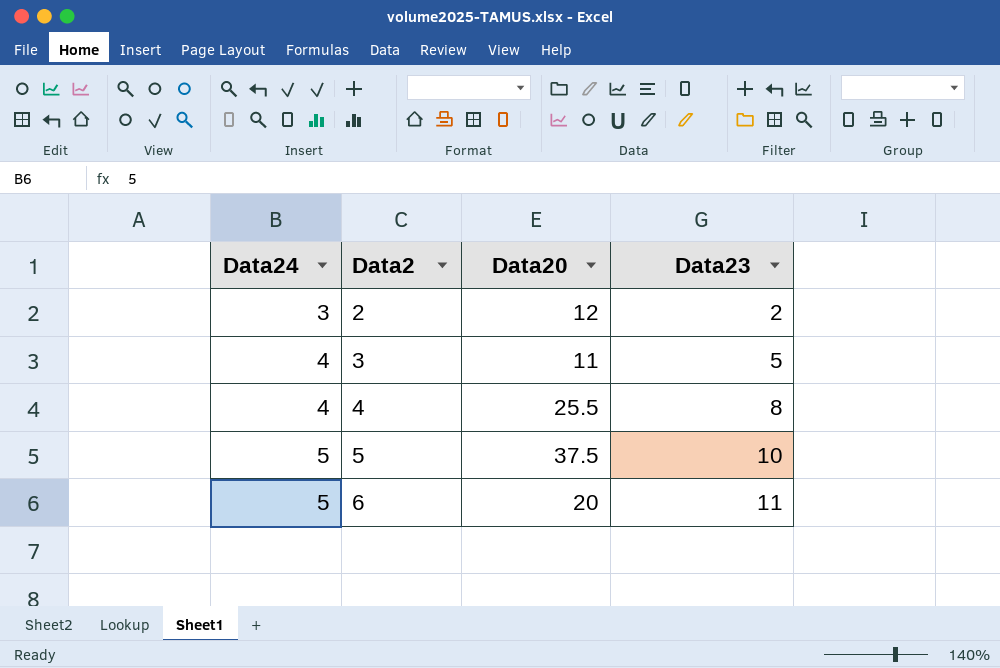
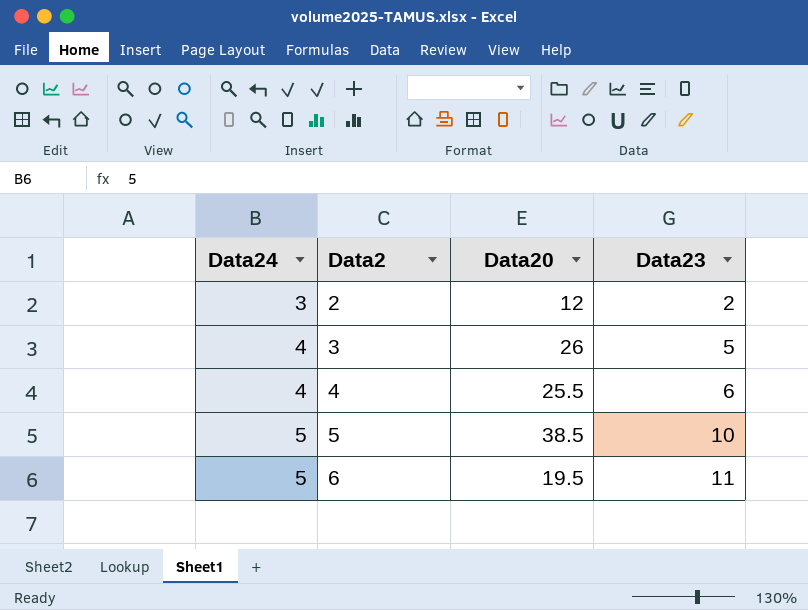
3 | Data20: 11 -> 26
4 | Data23: 8 -> 6
5 | Data20: 37.5 -> 38.5
6 | Data20: 20 -> 19.5

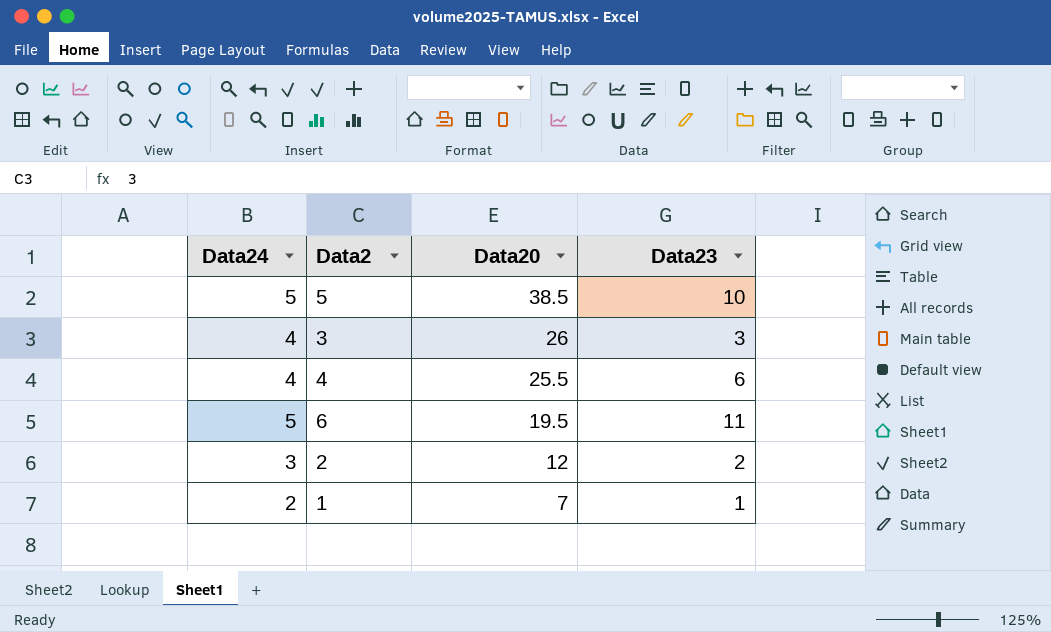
row order: Data24 ascending -> Data20 descending
3 | Data23: 5 -> 3
row 1: none -> 2 | 7 | 1

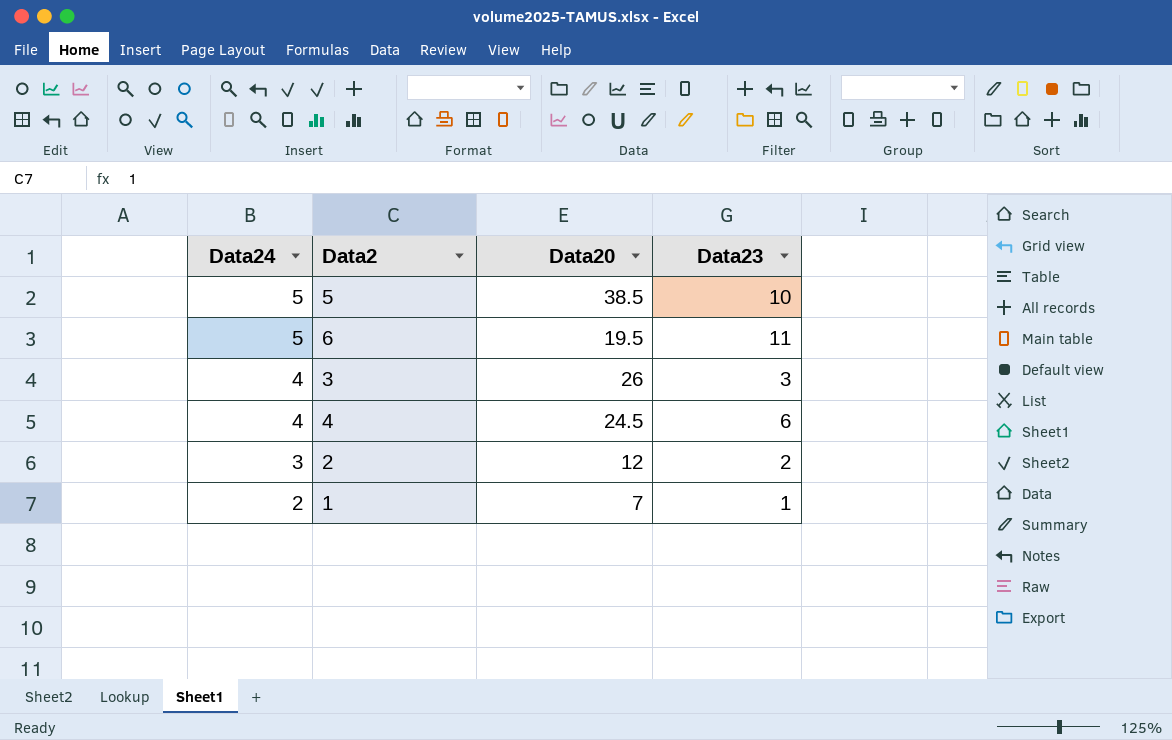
row order: Data20 descending -> Data24 descending
4 | Data20: 25.5 -> 24.5

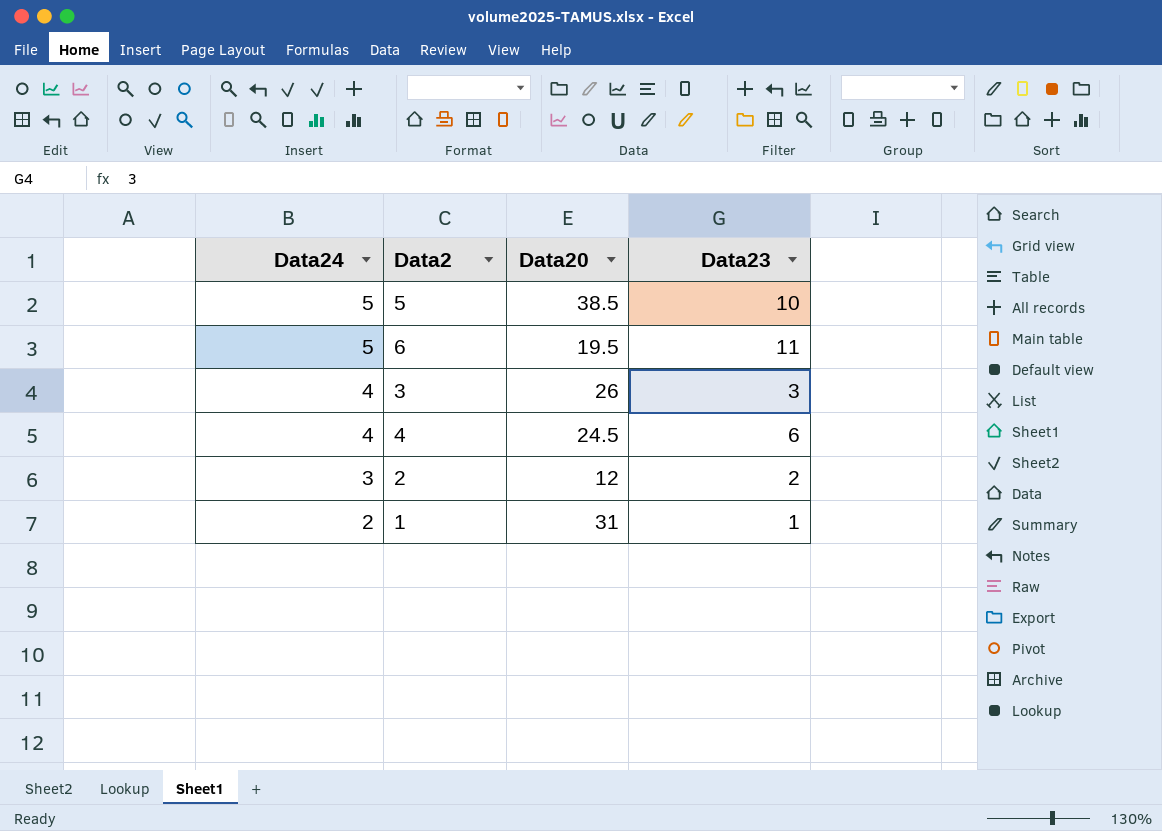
1 | Data20: 7 -> 31

